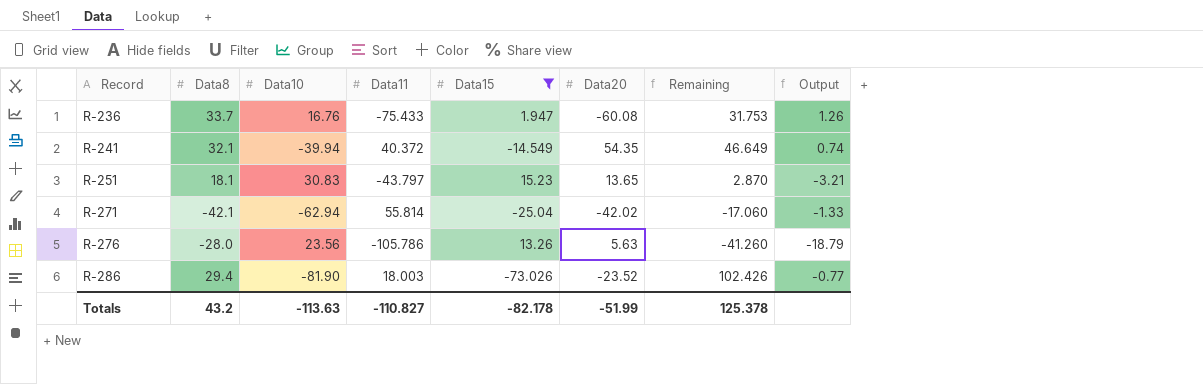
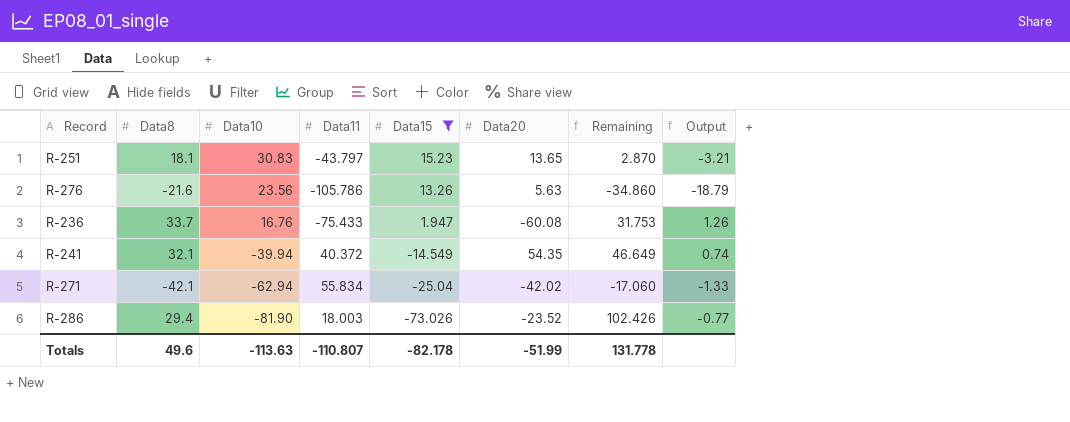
row order: Record ascending -> Data10 descending
R-276 | Data8: -28.0 -> -21.6
R-276 | Remaining: -41.260 -> -34.860
R-271 | Data11: 55.814 -> 55.834
Totals | Data8: 43.2 -> 49.6
Totals | Data11: -110.827 -> -110.807
Totals | Remaining: 125.378 -> 131.778

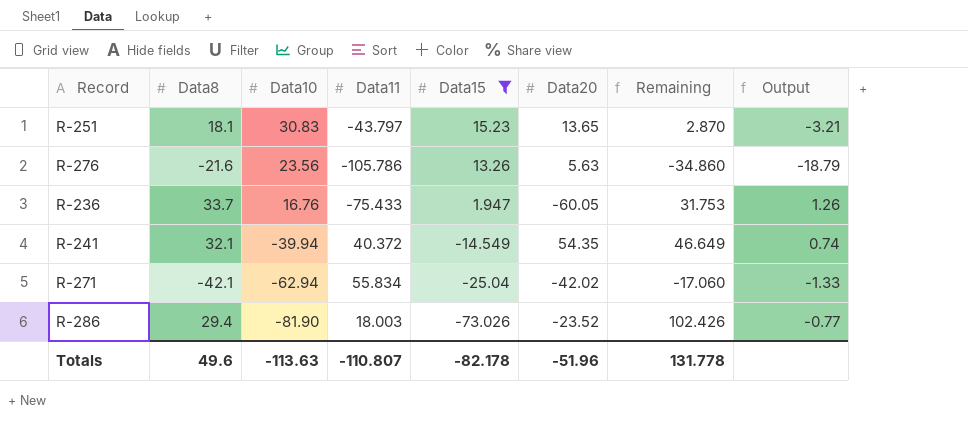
R-236 | Data20: -60.08 -> -60.05
Totals | Data20: -51.99 -> -51.96

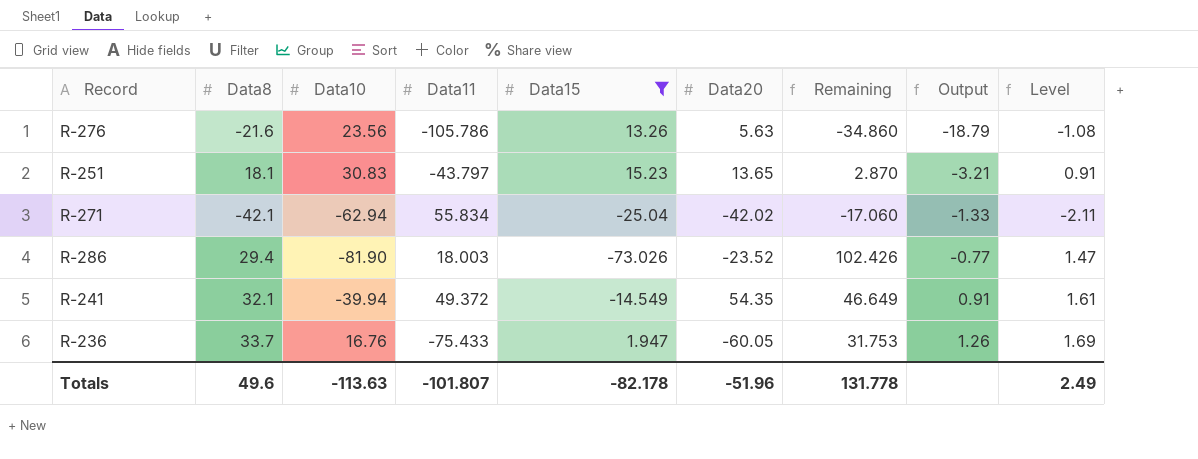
row order: Data10 descending -> Output ascending
column Level | formula: none -> [Data8] * 0.05
R-241 | Data11: 40.372 -> 49.372
R-241 | Output: 0.74 -> 0.91
Totals | Data11: -110.807 -> -101.807

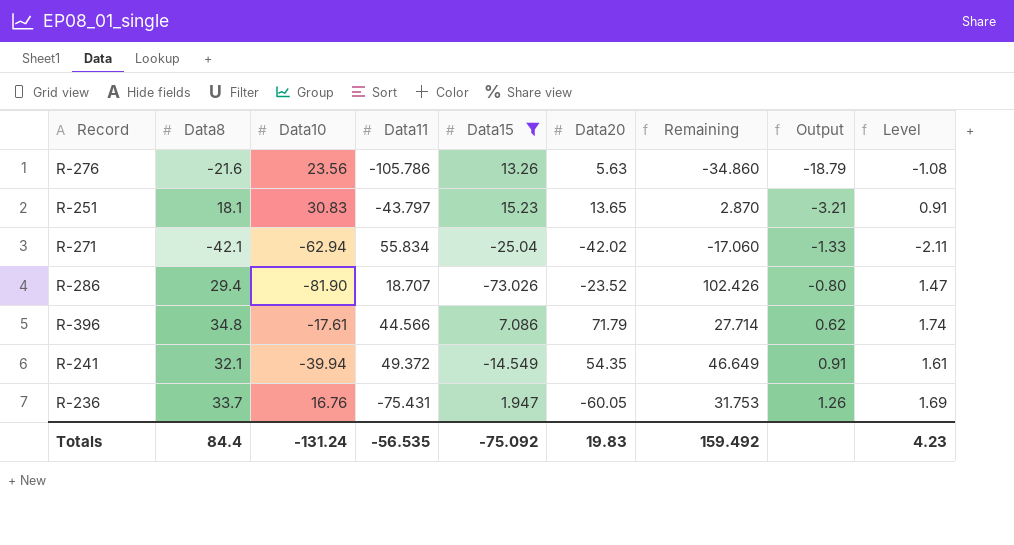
R-286 | Data11: 18.003 -> 18.707
R-286 | Output: -0.77 -> -0.80
row R-396: none -> 34.8 | -17.61 | 44.566 | 7.086 | 71.79 | 27.714 | 0.62 | 1.74
R-236 | Data11: -75.433 -> -75.431
Totals | Data8: 49.6 -> 84.4
Totals | Data10: -113.63 -> -131.24
Totals | Data11: -101.807 -> -56.535
Totals | Data15: -82.178 -> -75.092
Totals | Data20: -51.96 -> 19.83
Totals | Remaining: 131.778 -> 159.492
Totals | Level: 2.49 -> 4.23

